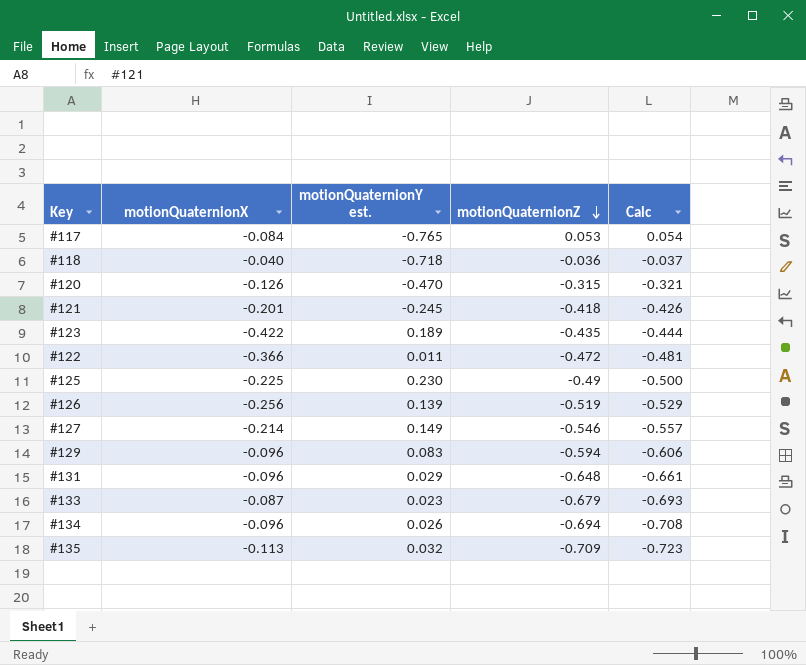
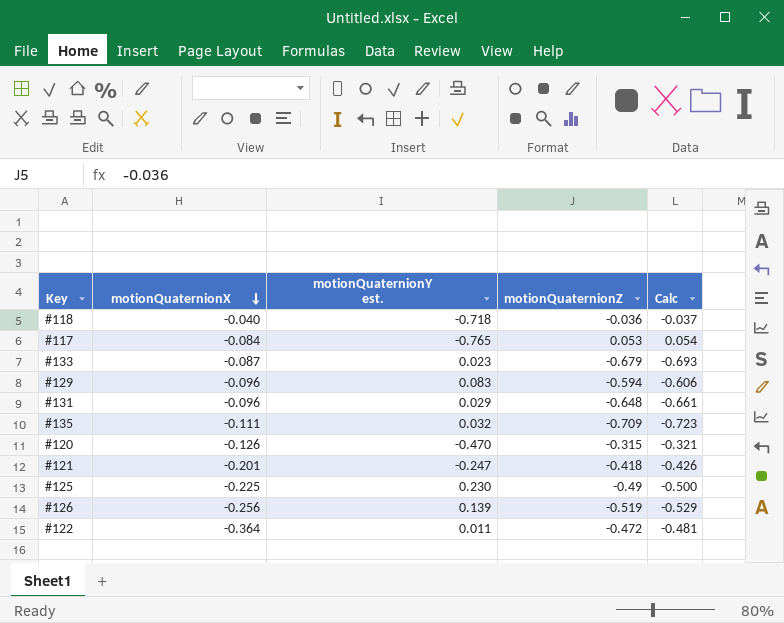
row order: motionQuaternionZ descending -> motionQuaternionX descending
row #123: -0.422 | 0.189 | -0.435 | -0.444 -> none
row #127: -0.214 | 0.149 | -0.546 | -0.557 -> none
row #134: -0.096 | 0.026 | -0.694 | -0.708 -> none
#135 | motionQuaternionX: -0.113 -> -0.111
#121 | motionQuaternionY est.: -0.245 -> -0.247
#122 | motionQuaternionX: -0.366 -> -0.364

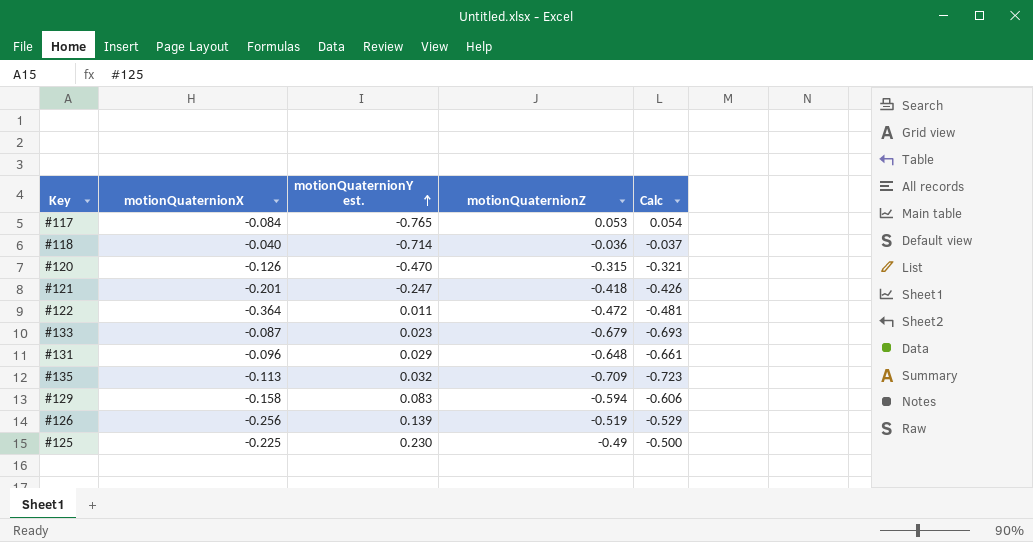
row order: motionQuaternionX descending -> motionQuaternionY est. ascending
#118 | motionQuaternionY est.: -0.718 -> -0.714
#135 | motionQuaternionX: -0.111 -> -0.113
#129 | motionQuaternionX: -0.096 -> -0.158

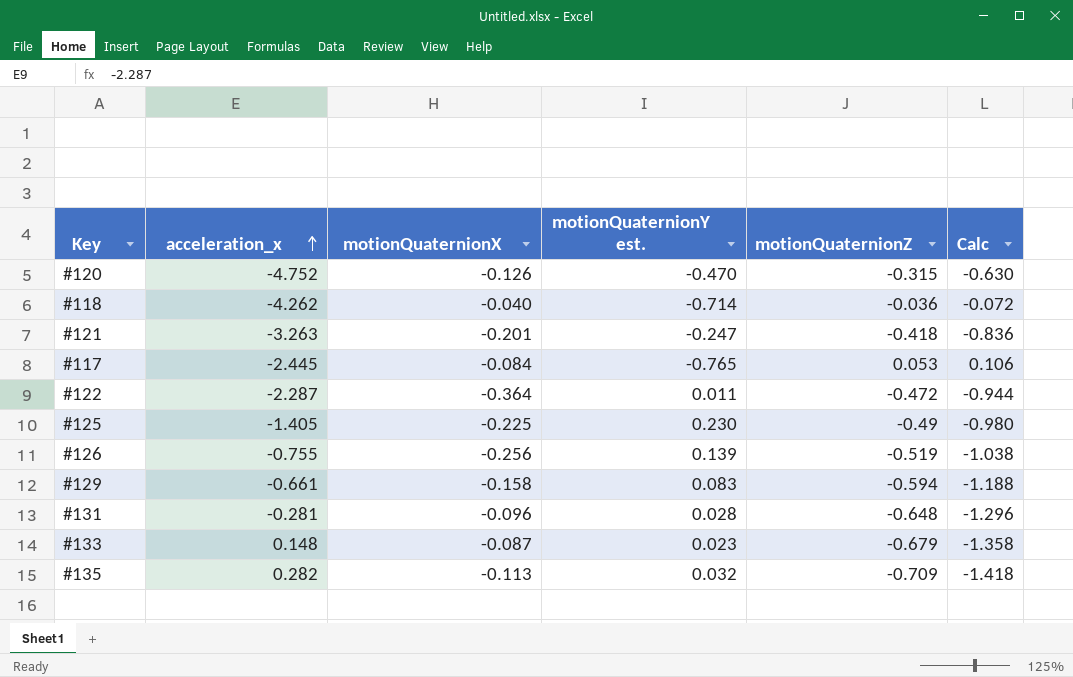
row order: motionQuaternionY est. ascending -> acceleration_x ascending
column acceleration_x | position: none -> 2
column Calc | formula: [motionQuaternionZ] * 1.02 -> [motionQuaternionZ] * 2
#131 | motionQuaternionY est.: 0.029 -> 0.028

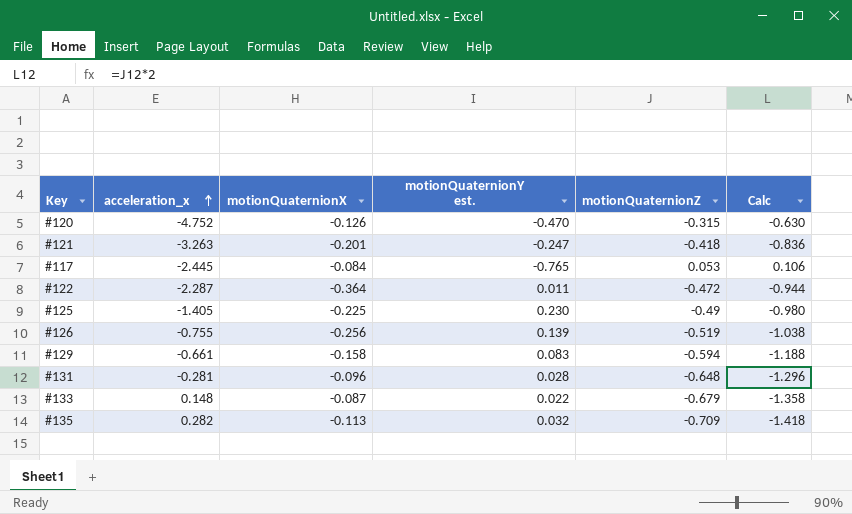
row #118: -4.262 | -0.040 | -0.714 | -0.036 | -0.072 -> none
#133 | motionQuaternionY est.: 0.023 -> 0.022

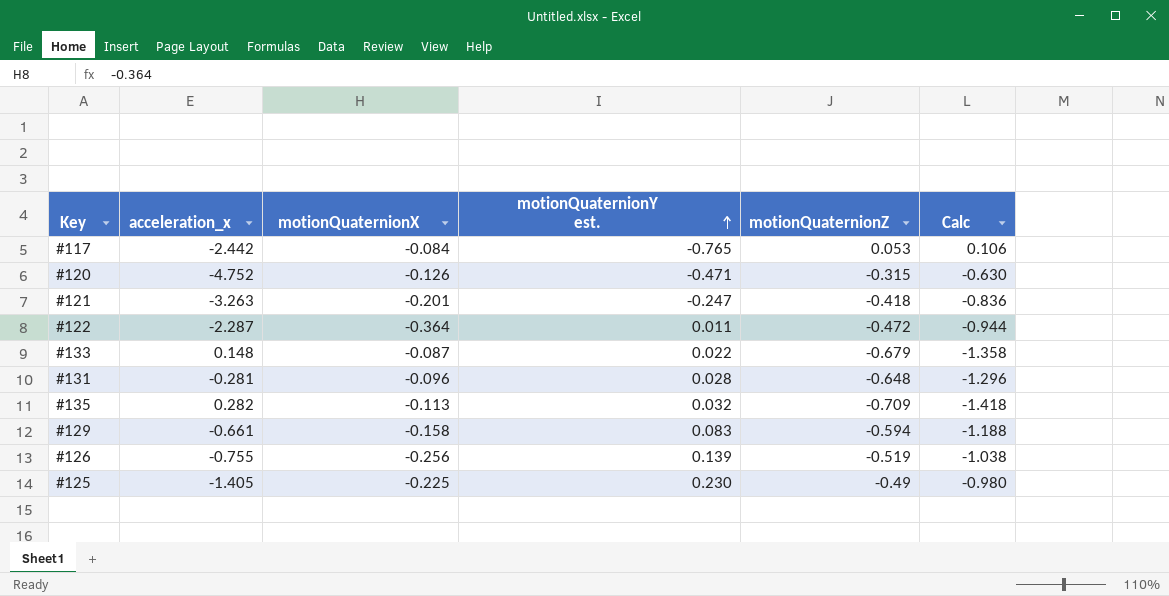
row order: acceleration_x ascending -> motionQuaternionY est. ascending
#117 | acceleration_x: -2.445 -> -2.442
#120 | motionQuaternionY est.: -0.470 -> -0.471

